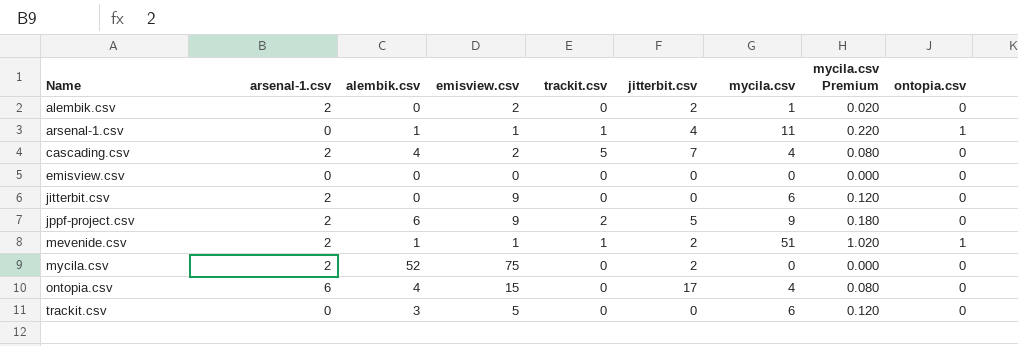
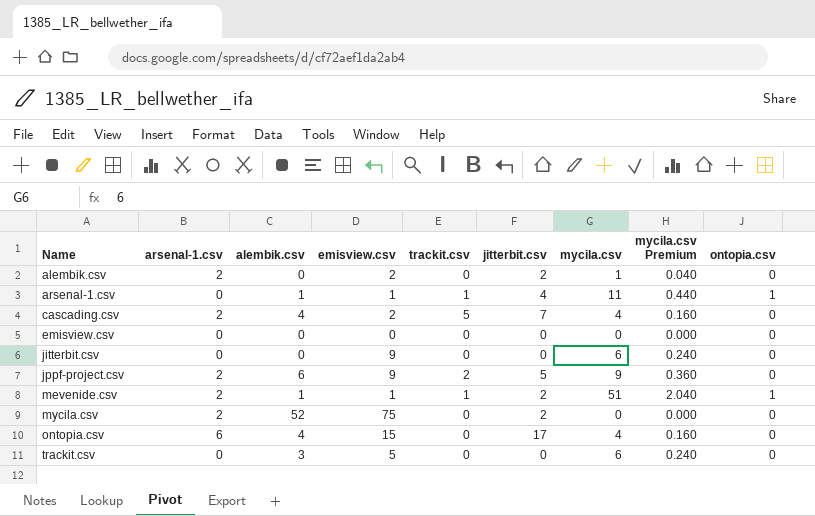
column mycila.csv Premium | formula: [mycila.csv] * 0.02 -> [mycila.csv] * 0.04
jitterbit.csv | arsenal-1.csv: 2 -> 0

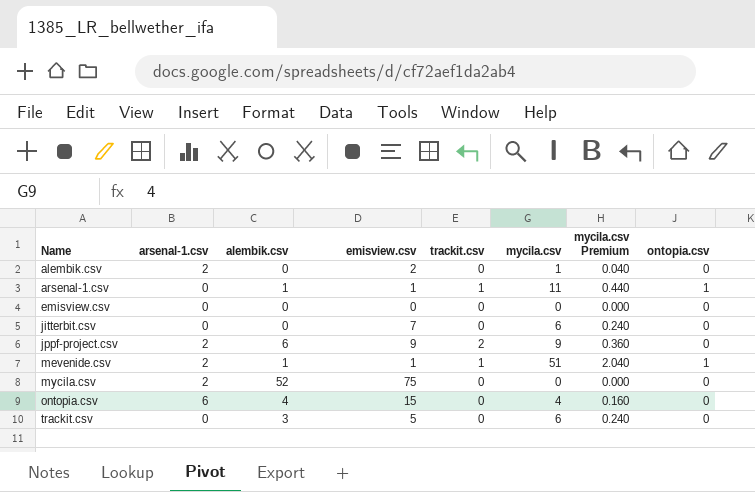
column jitterbit.csv | position: 6 -> none
row cascading.csv: 2 | 4 | 2 | 5 | 7 | 4 | 0.160 | 0 -> none
jitterbit.csv | emisview.csv: 9 -> 7

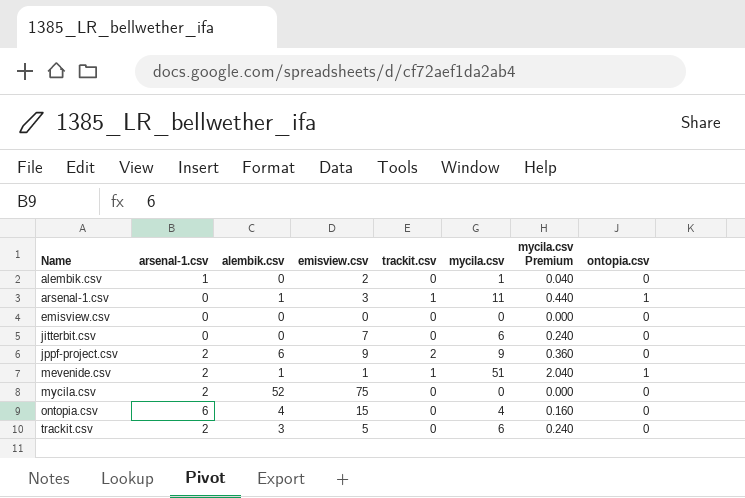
alembik.csv | arsenal-1.csv: 2 -> 1
arsenal-1.csv | emisview.csv: 1 -> 3
trackit.csv | arsenal-1.csv: 0 -> 2

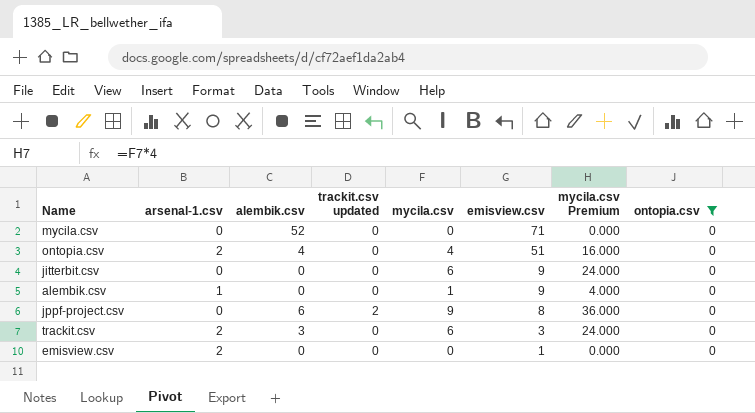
filter: none -> ontopia.csv = 0
row order: Name ascending -> emisview.csv descending
column name: trackit.csv -> trackit.csv updated
column emisview.csv | position: 4 -> 6
column mycila.csv Premium | formula: [mycila.csv] * 0.04 -> [mycila.csv] * 4
mycila.csv | arsenal-1.csv: 2 -> 0
mycila.csv | emisview.csv: 75 -> 71
ontopia.csv | arsenal-1.csv: 6 -> 2
ontopia.csv | emisview.csv: 15 -> 51
jitterbit.csv | emisview.csv: 7 -> 9
alembik.csv | emisview.csv: 2 -> 9
jppf-project.csv | arsenal-1.csv: 2 -> 0
jppf-project.csv | emisview.csv: 9 -> 8
trackit.csv | emisview.csv: 5 -> 3
emisview.csv | arsenal-1.csv: 0 -> 2
emisview.csv | emisview.csv: 0 -> 1

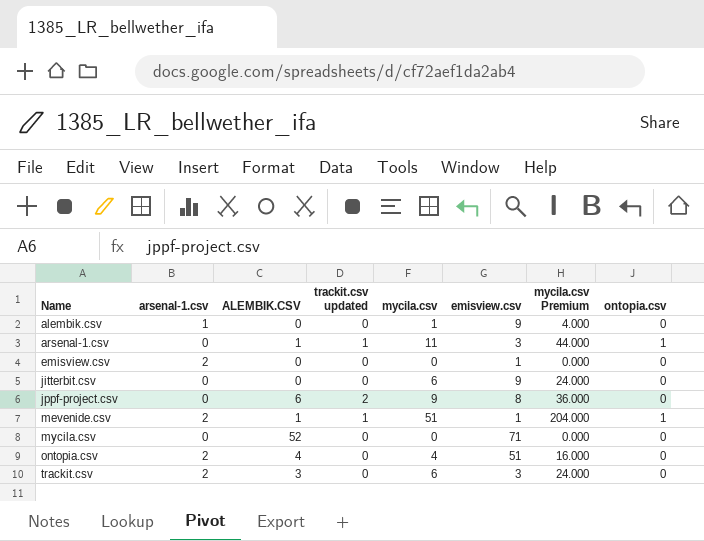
filter: ontopia.csv = 0 -> none
row order: emisview.csv descending -> Name ascending
column name: alembik.csv -> ALEMBIK.CSV

